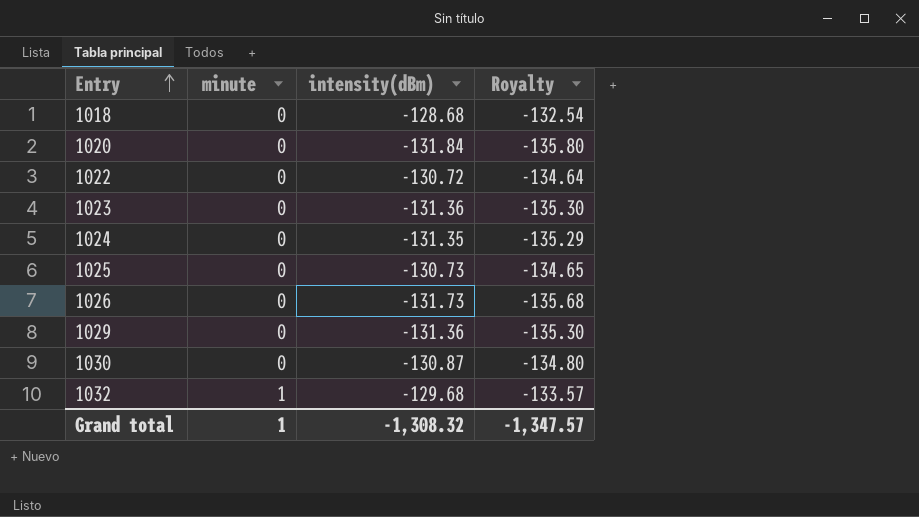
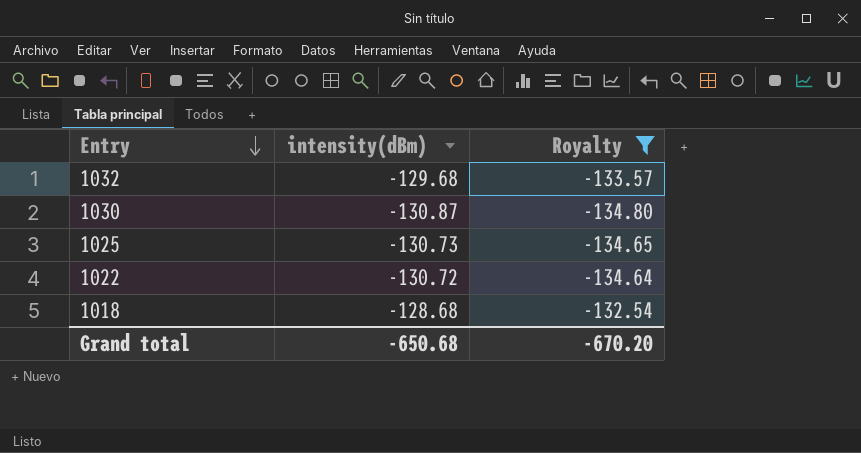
filter: none -> Royalty >= -134.80
row order: Entry ascending -> Entry descending
column minute | position: 2 -> none
Grand total | intensity(dBm): -1,308.32 -> -650.68
Grand total | Royalty: -1,347.57 -> -670.20

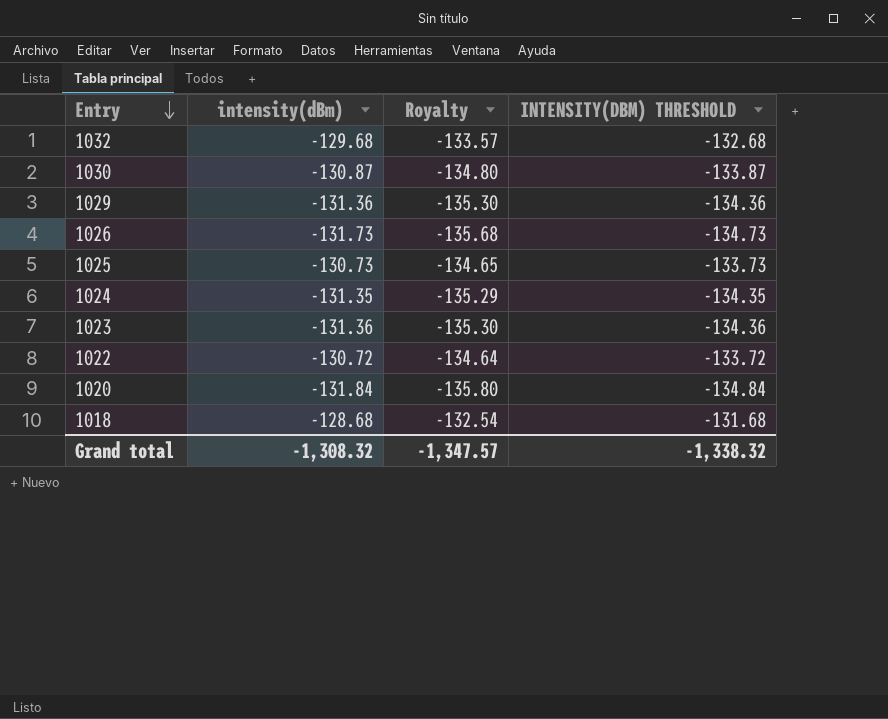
filter: Royalty >= -134.80 -> none
column INTENSITY(DBM) THRESHOLD | formula: none -> [intensity(dBm)] - 3
Grand total | intensity(dBm): -650.68 -> -1,308.32
Grand total | Royalty: -670.20 -> -1,347.57

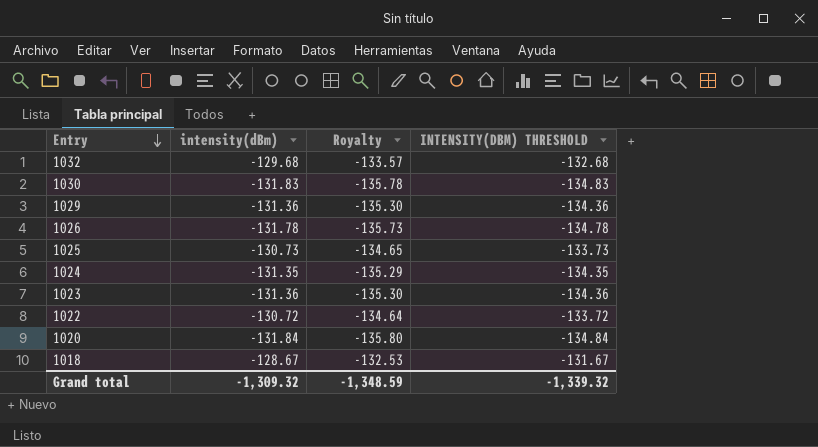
1030 | intensity(dBm): -130.87 -> -131.83
1030 | Royalty: -134.80 -> -135.78
1030 | INTENSITY(DBM) THRESHOLD: -133.87 -> -134.83
1026 | intensity(dBm): -131.73 -> -131.78
1026 | Royalty: -135.68 -> -135.73
1026 | INTENSITY(DBM) THRESHOLD: -134.73 -> -134.78
1018 | intensity(dBm): -128.68 -> -128.67
1018 | Royalty: -132.54 -> -132.53
1018 | INTENSITY(DBM) THRESHOLD: -131.68 -> -131.67
Grand total | intensity(dBm): -1,308.32 -> -1,309.32
Grand total | Royalty: -1,347.57 -> -1,348.59
Grand total | INTENSITY(DBM) THRESHOLD: -1,338.32 -> -1,339.32

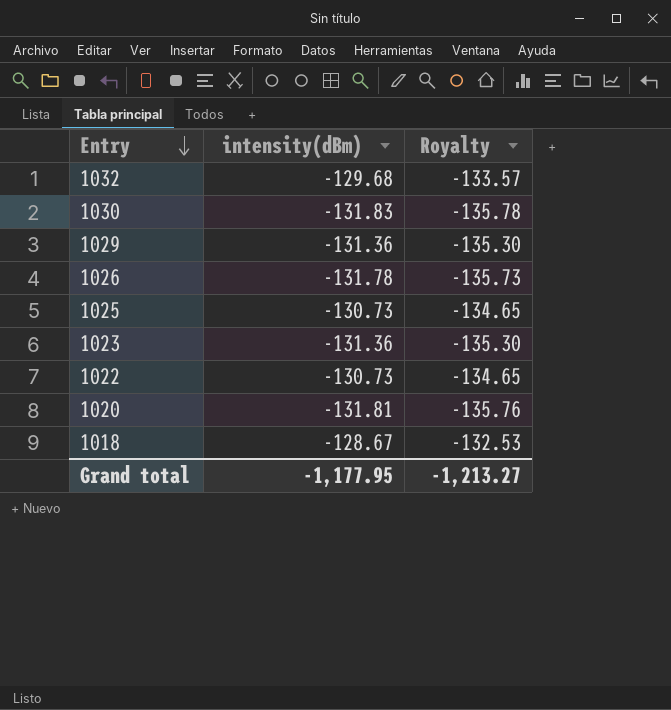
column INTENSITY(DBM) THRESHOLD | formula: [intensity(dBm)] - 3 -> none
row 1024: -131.35 | -135.29 | -134.35 -> none
1022 | intensity(dBm): -130.72 -> -130.73
1022 | Royalty: -134.64 -> -134.65
1020 | intensity(dBm): -131.84 -> -131.81
1020 | Royalty: -135.80 -> -135.76
Grand total | intensity(dBm): -1,309.32 -> -1,177.95
Grand total | Royalty: -1,348.59 -> -1,213.27

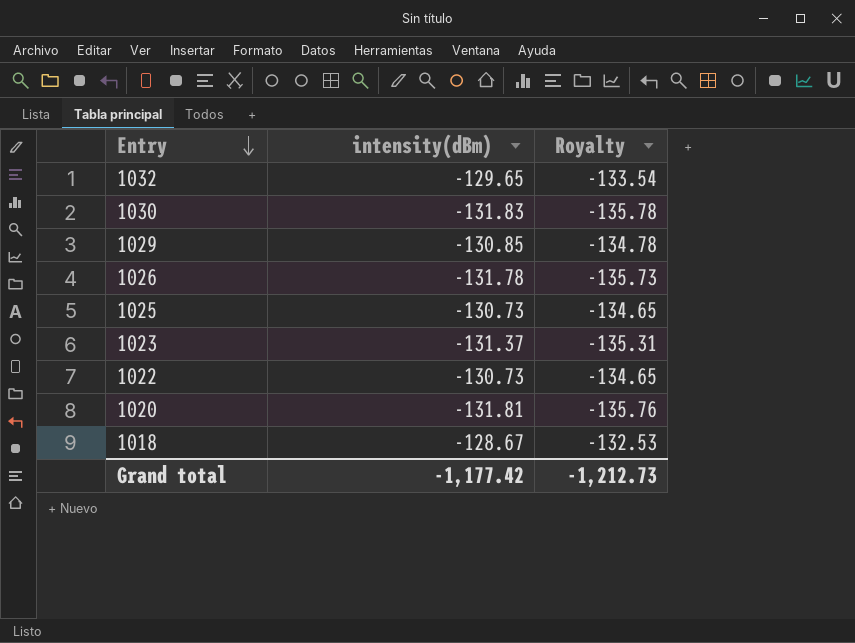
1032 | intensity(dBm): -129.68 -> -129.65
1032 | Royalty: -133.57 -> -133.54
1029 | intensity(dBm): -131.36 -> -130.85
1029 | Royalty: -135.30 -> -134.78
1023 | intensity(dBm): -131.36 -> -131.37
1023 | Royalty: -135.30 -> -135.31
Grand total | intensity(dBm): -1,177.95 -> -1,177.42
Grand total | Royalty: -1,213.27 -> -1,212.73

